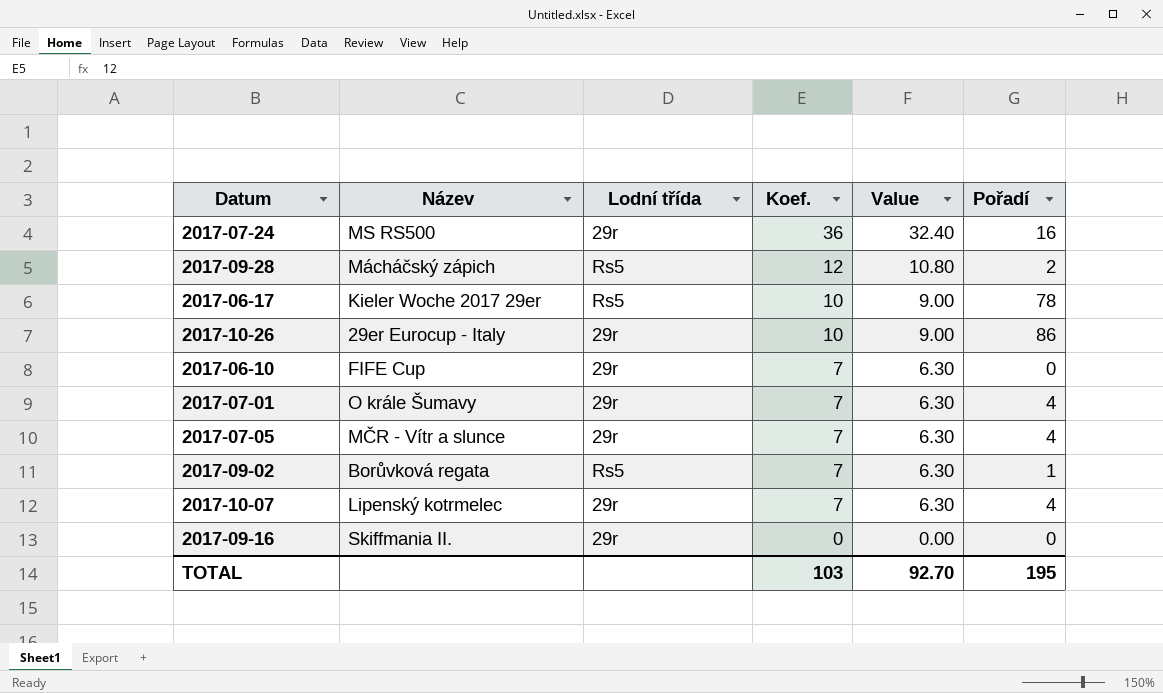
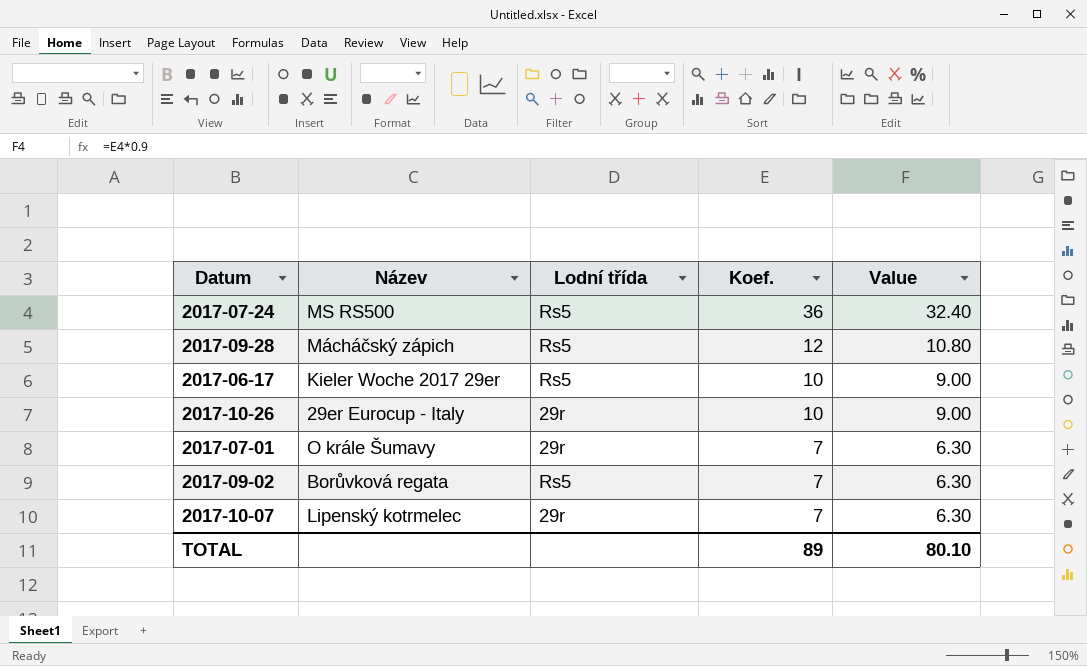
column Pořadí | position: 6 -> none
row 2017-06-10: FIFE Cup | 29r | 7 | 6.30 | 0 -> none
row 2017-07-05: MČR - Vítr a slunce | 29r | 7 | 6.30 | 4 -> none
row 2017-09-16: Skiffmania II. | 29r | 0 | 0.00 | 0 -> none
2017-07-24 | Lodní třída: 29r -> Rs5
TOTAL | Koef.: 103 -> 89
TOTAL | Value: 92.70 -> 80.10

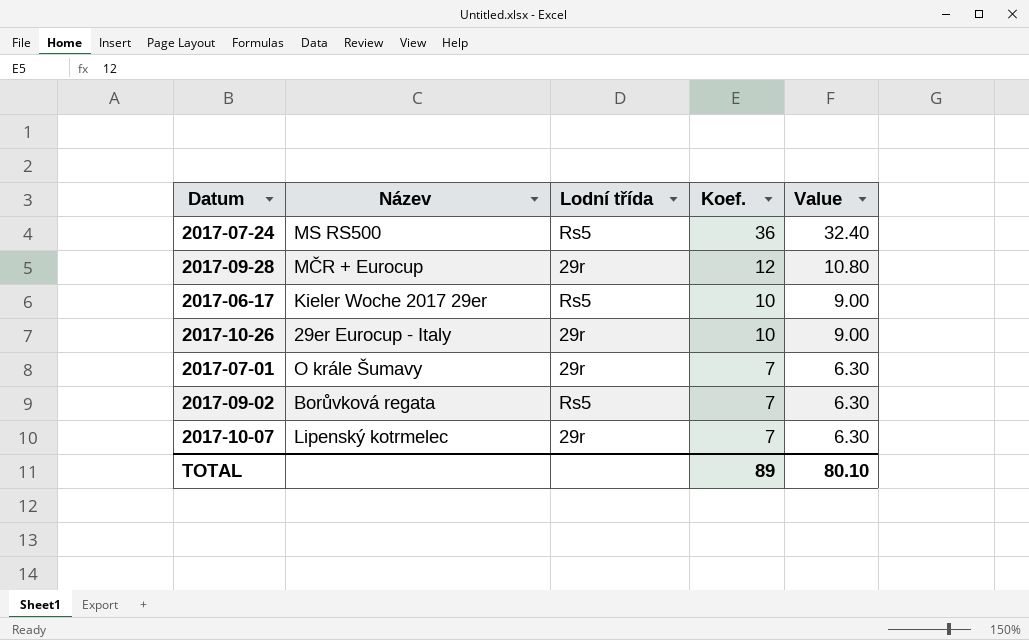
2017-09-28 | Název: Mácháčský zápich -> MČR + Eurocup
2017-09-28 | Lodní třída: Rs5 -> 29r

